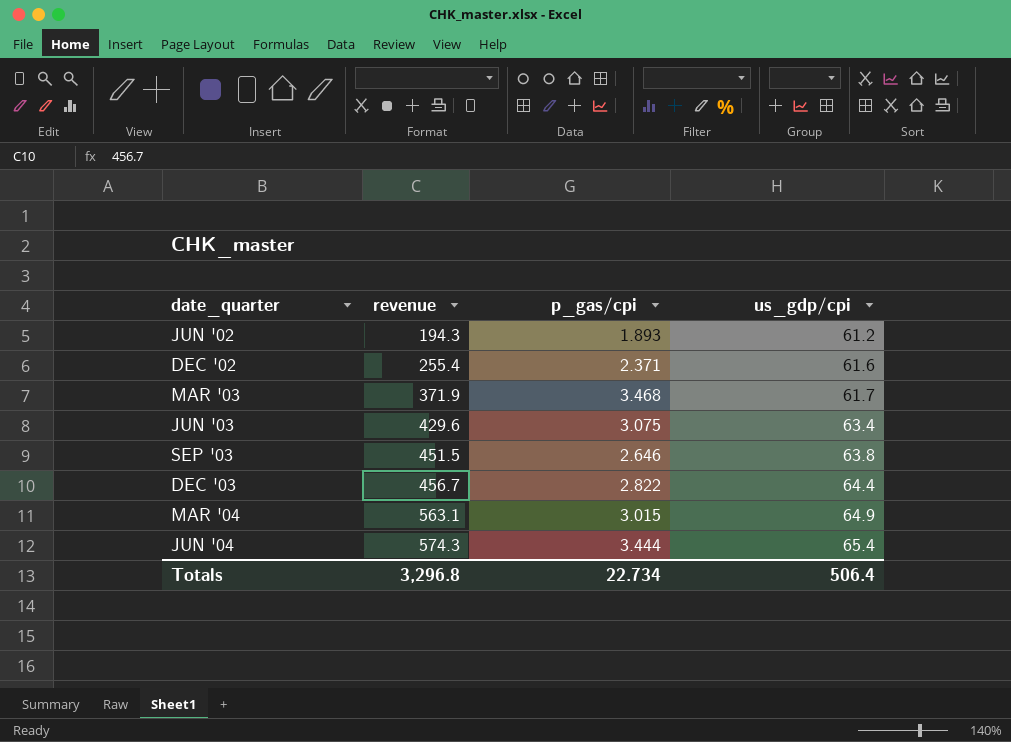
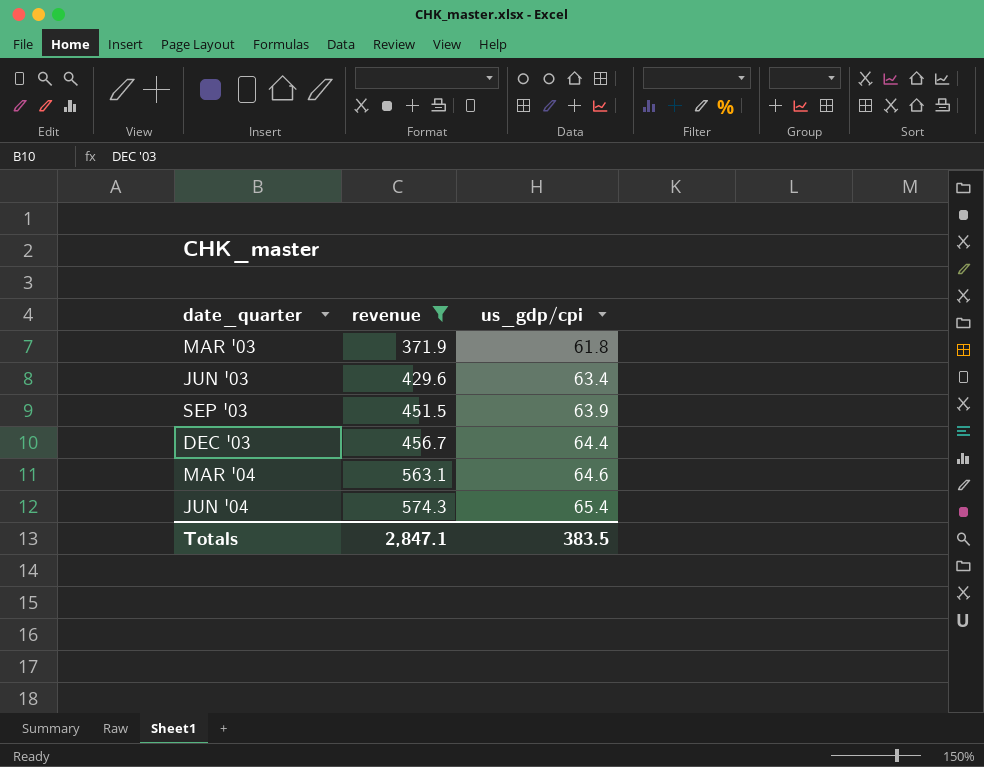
filter: none -> revenue >= 371.9
column p_gas/cpi | position: 3 -> none
MAR '03 | us_gdp/cpi: 61.7 -> 61.8
SEP '03 | us_gdp/cpi: 63.8 -> 63.9
MAR '04 | us_gdp/cpi: 64.9 -> 64.6
Totals | revenue: 3,296.8 -> 2,847.1
Totals | us_gdp/cpi: 506.4 -> 383.5

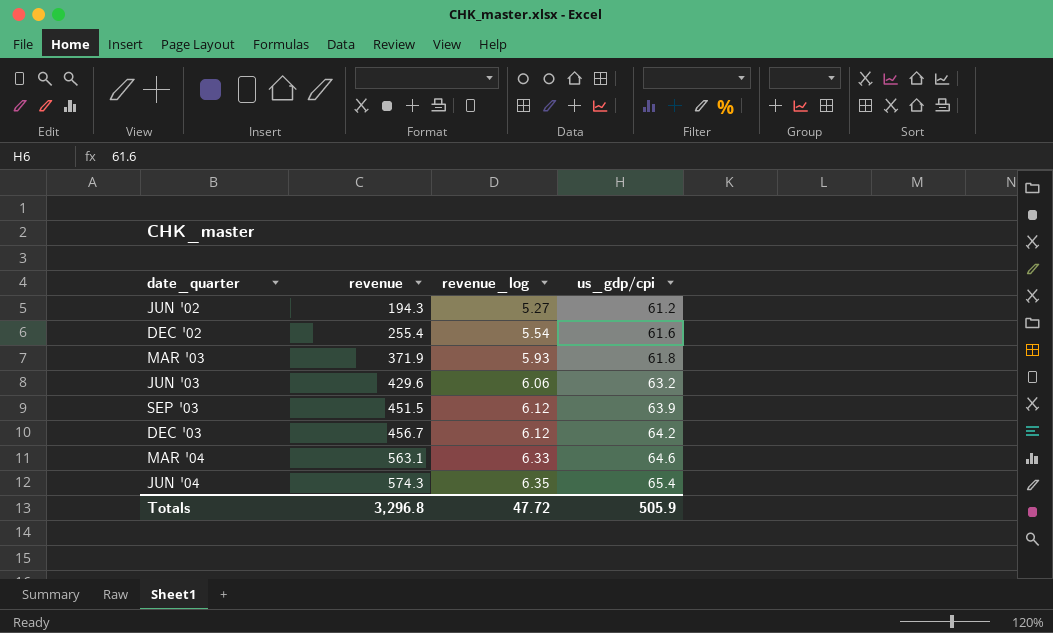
filter: revenue >= 371.9 -> none
column revenue_log | position: none -> 3
JUN '03 | us_gdp/cpi: 63.4 -> 63.2
DEC '03 | us_gdp/cpi: 64.4 -> 64.2
Totals | revenue: 2,847.1 -> 3,296.8
Totals | us_gdp/cpi: 383.5 -> 505.9

